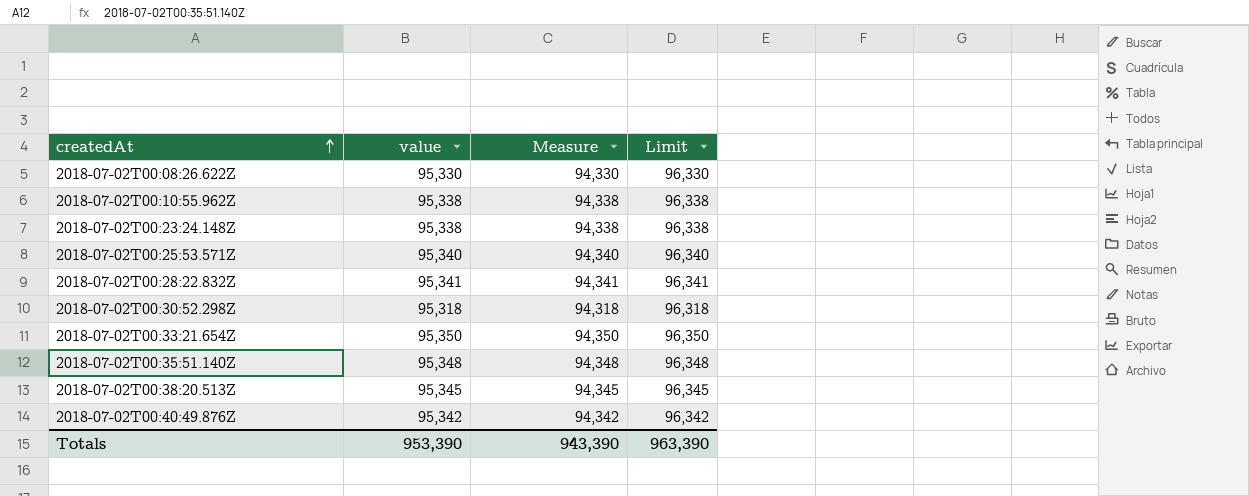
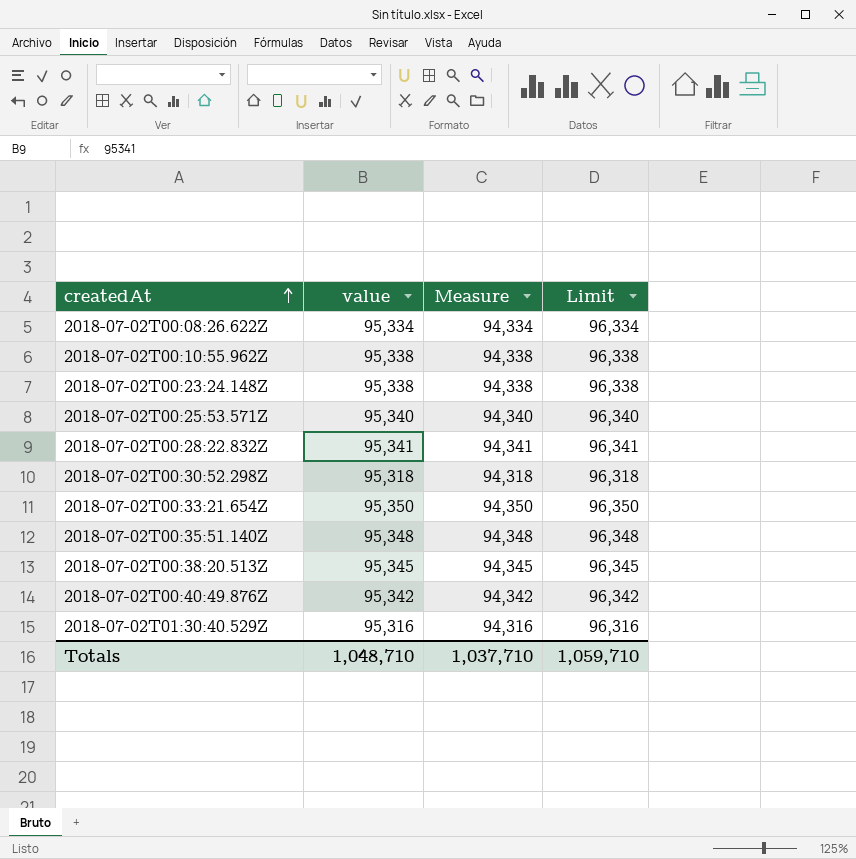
2018-07-02T00:08:26.622Z | value: 95,330 -> 95,334
2018-07-02T00:08:26.622Z | Measure: 94,330 -> 94,334
2018-07-02T00:08:26.622Z | Limit: 96,330 -> 96,334
row 2018-07-02T01:30:40.529Z: none -> 95,316 | 94,316 | 96,316
Totals | value: 953,390 -> 1,048,710
Totals | Measure: 943,390 -> 1,037,710
Totals | Limit: 963,390 -> 1,059,710

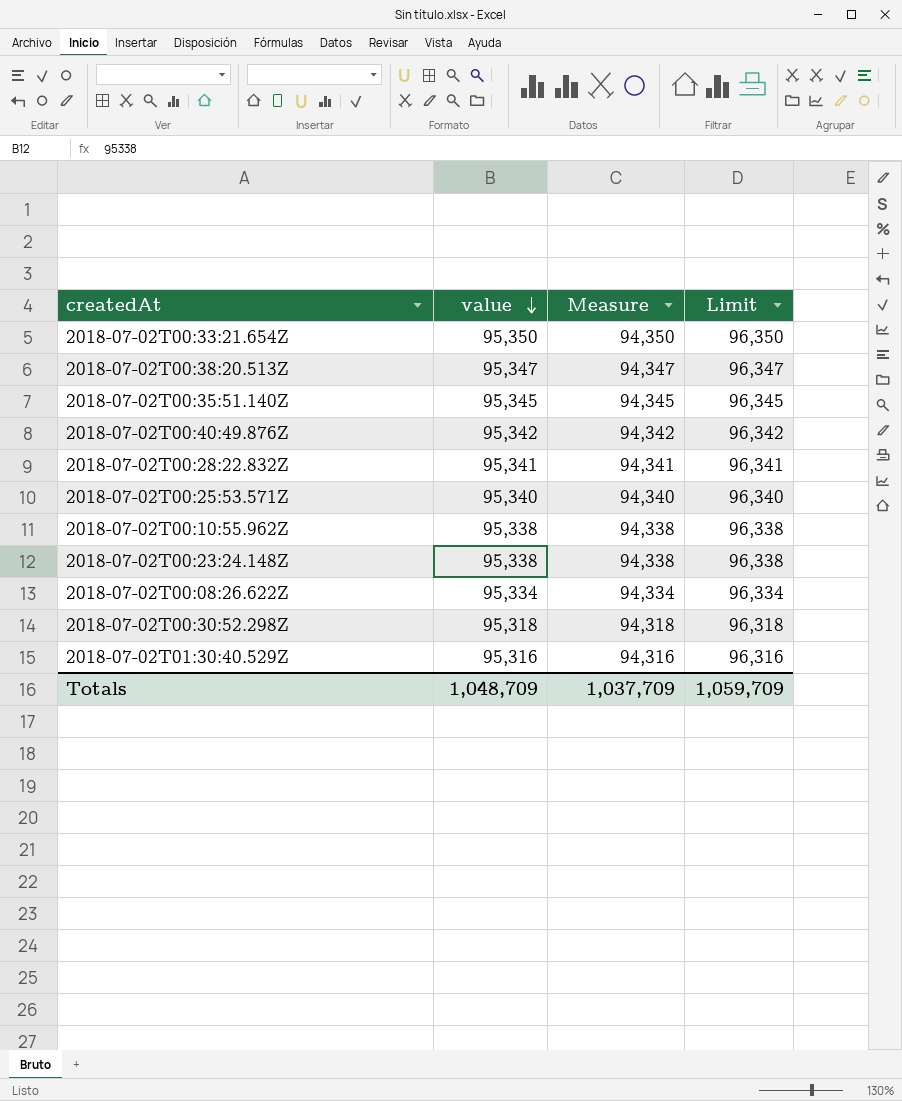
row order: createdAt ascending -> value descending
2018-07-02T00:38:20.513Z | value: 95,345 -> 95,347
2018-07-02T00:38:20.513Z | Measure: 94,345 -> 94,347
2018-07-02T00:38:20.513Z | Limit: 96,345 -> 96,347
2018-07-02T00:35:51.140Z | value: 95,348 -> 95,345
2018-07-02T00:35:51.140Z | Measure: 94,348 -> 94,345
2018-07-02T00:35:51.140Z | Limit: 96,348 -> 96,345
Totals | value: 1,048,710 -> 1,048,709
Totals | Measure: 1,037,710 -> 1,037,709
Totals | Limit: 1,059,710 -> 1,059,709

